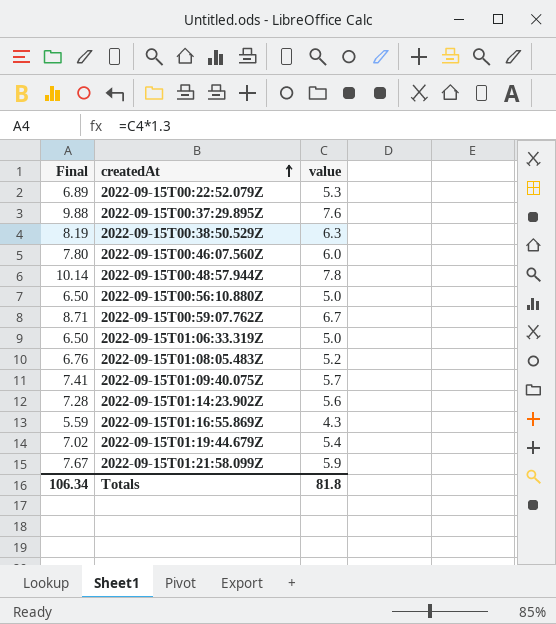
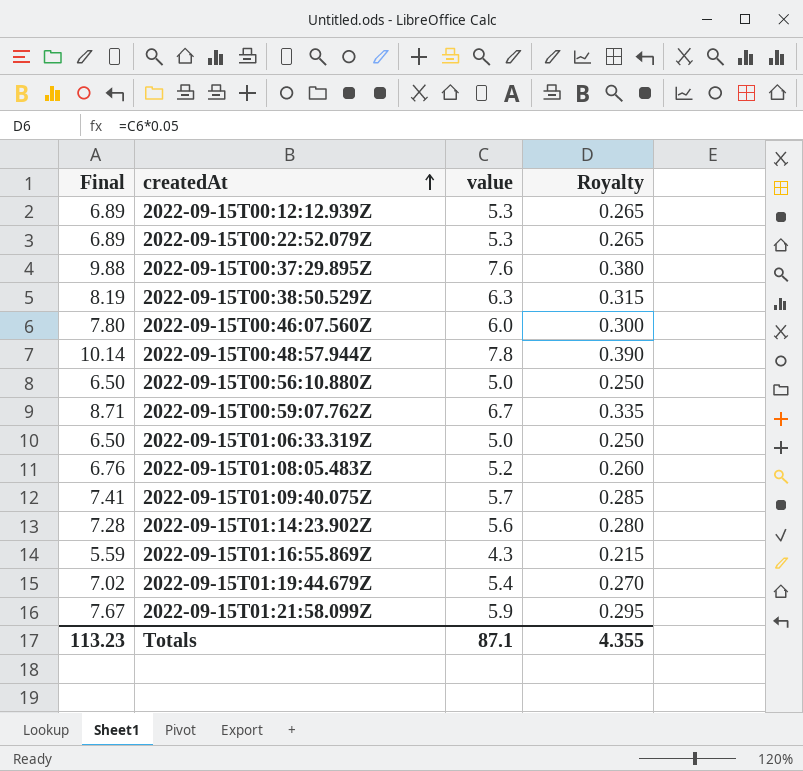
column Royalty | formula: none -> [value] * 0.05
row 2022-09-15T00:12:12.939Z: none -> 6.89 | 5.3 | 0.265
Totals | Final: 106.34 -> 113.23
Totals | value: 81.8 -> 87.1

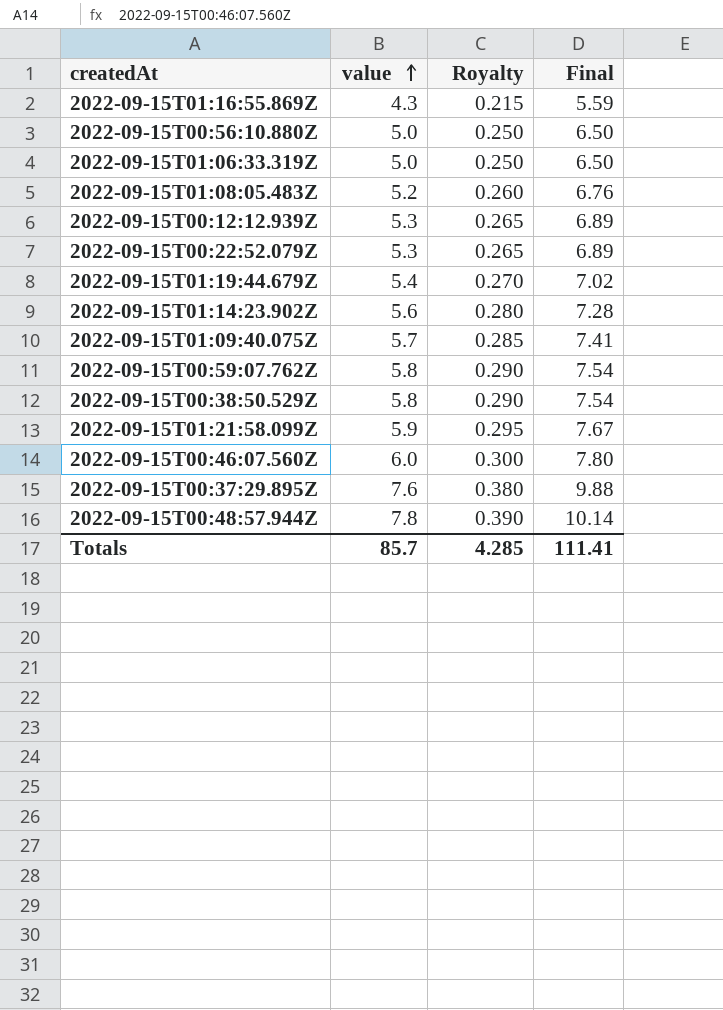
row order: createdAt ascending -> value ascending
column Final | position: 1 -> 4
2022-09-15T00:59:07.762Z | value: 6.7 -> 5.8
2022-09-15T00:59:07.762Z | Royalty: 0.335 -> 0.290
2022-09-15T00:59:07.762Z | Final: 8.71 -> 7.54
2022-09-15T00:38:50.529Z | value: 6.3 -> 5.8
2022-09-15T00:38:50.529Z | Royalty: 0.315 -> 0.290
2022-09-15T00:38:50.529Z | Final: 8.19 -> 7.54
Totals | value: 87.1 -> 85.7
Totals | Royalty: 4.355 -> 4.285
Totals | Final: 113.23 -> 111.41

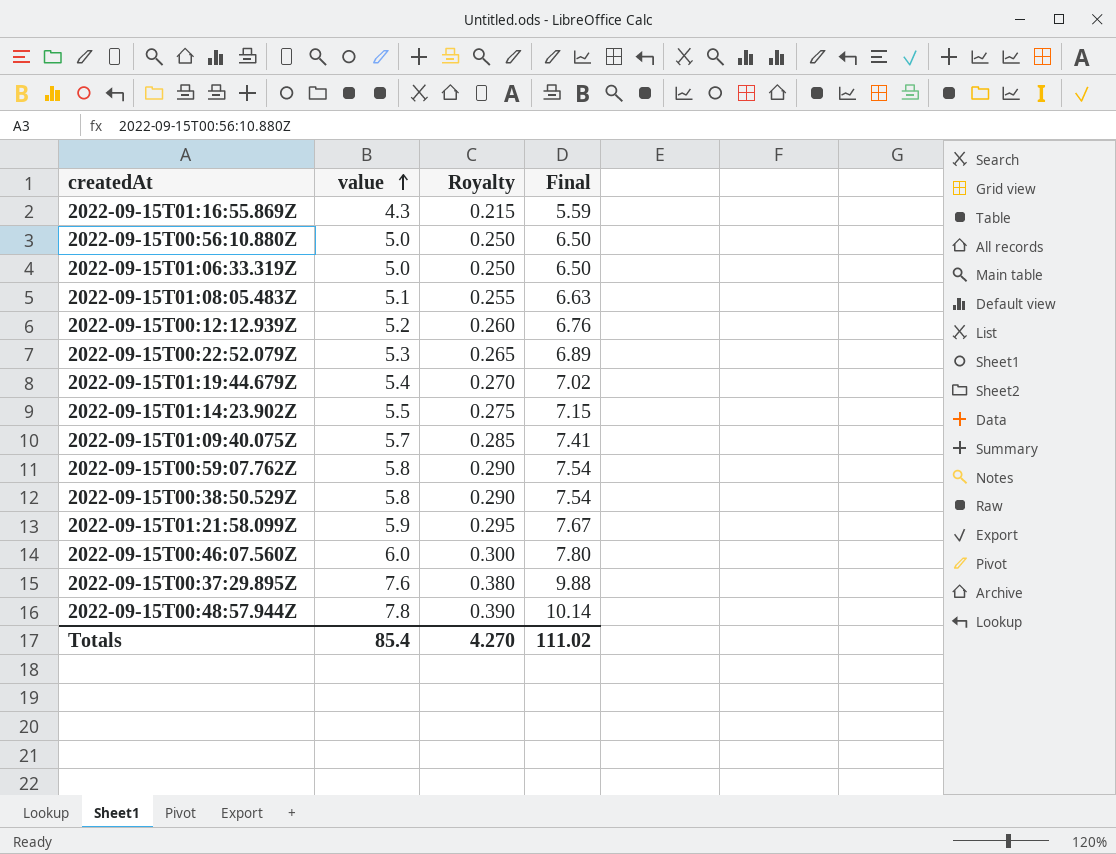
2022-09-15T01:08:05.483Z | value: 5.2 -> 5.1
2022-09-15T01:08:05.483Z | Royalty: 0.260 -> 0.255
2022-09-15T01:08:05.483Z | Final: 6.76 -> 6.63
2022-09-15T00:12:12.939Z | value: 5.3 -> 5.2
2022-09-15T00:12:12.939Z | Royalty: 0.265 -> 0.260
2022-09-15T00:12:12.939Z | Final: 6.89 -> 6.76
2022-09-15T01:14:23.902Z | value: 5.6 -> 5.5
2022-09-15T01:14:23.902Z | Royalty: 0.280 -> 0.275
2022-09-15T01:14:23.902Z | Final: 7.28 -> 7.15
Totals | value: 85.7 -> 85.4
Totals | Royalty: 4.285 -> 4.270
Totals | Final: 111.41 -> 111.02

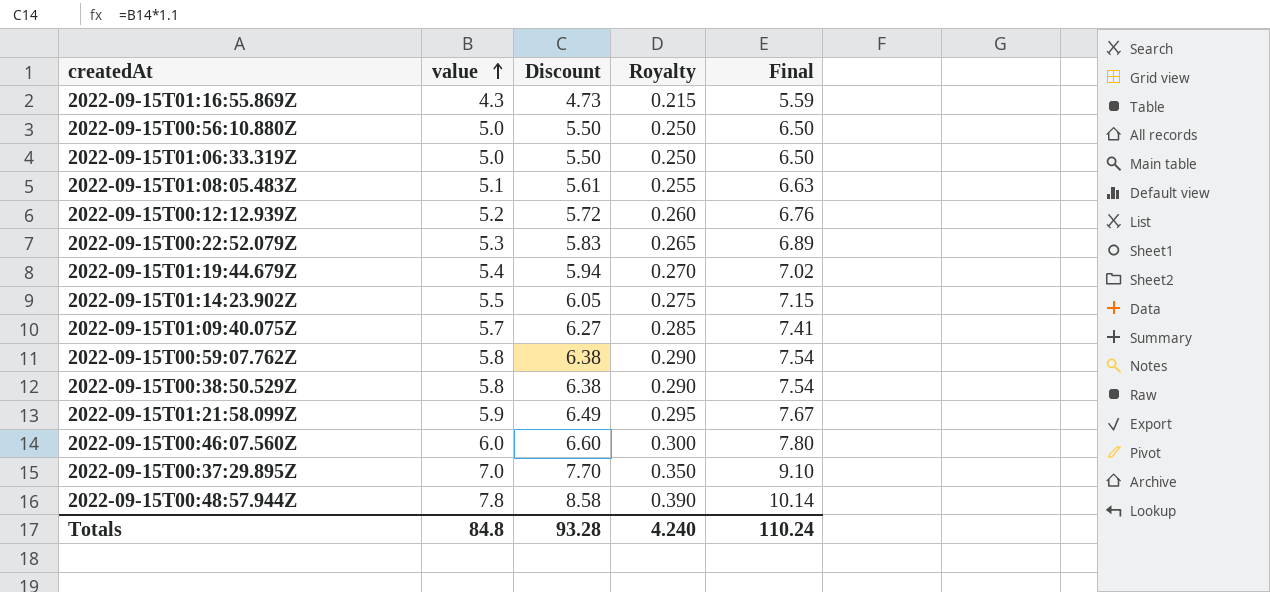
column Discount | formula: none -> [value] * 1.1
2022-09-15T00:37:29.895Z | value: 7.6 -> 7.0
2022-09-15T00:37:29.895Z | Royalty: 0.380 -> 0.350
2022-09-15T00:37:29.895Z | Final: 9.88 -> 9.10
Totals | value: 85.4 -> 84.8
Totals | Royalty: 4.270 -> 4.240
Totals | Final: 111.02 -> 110.24

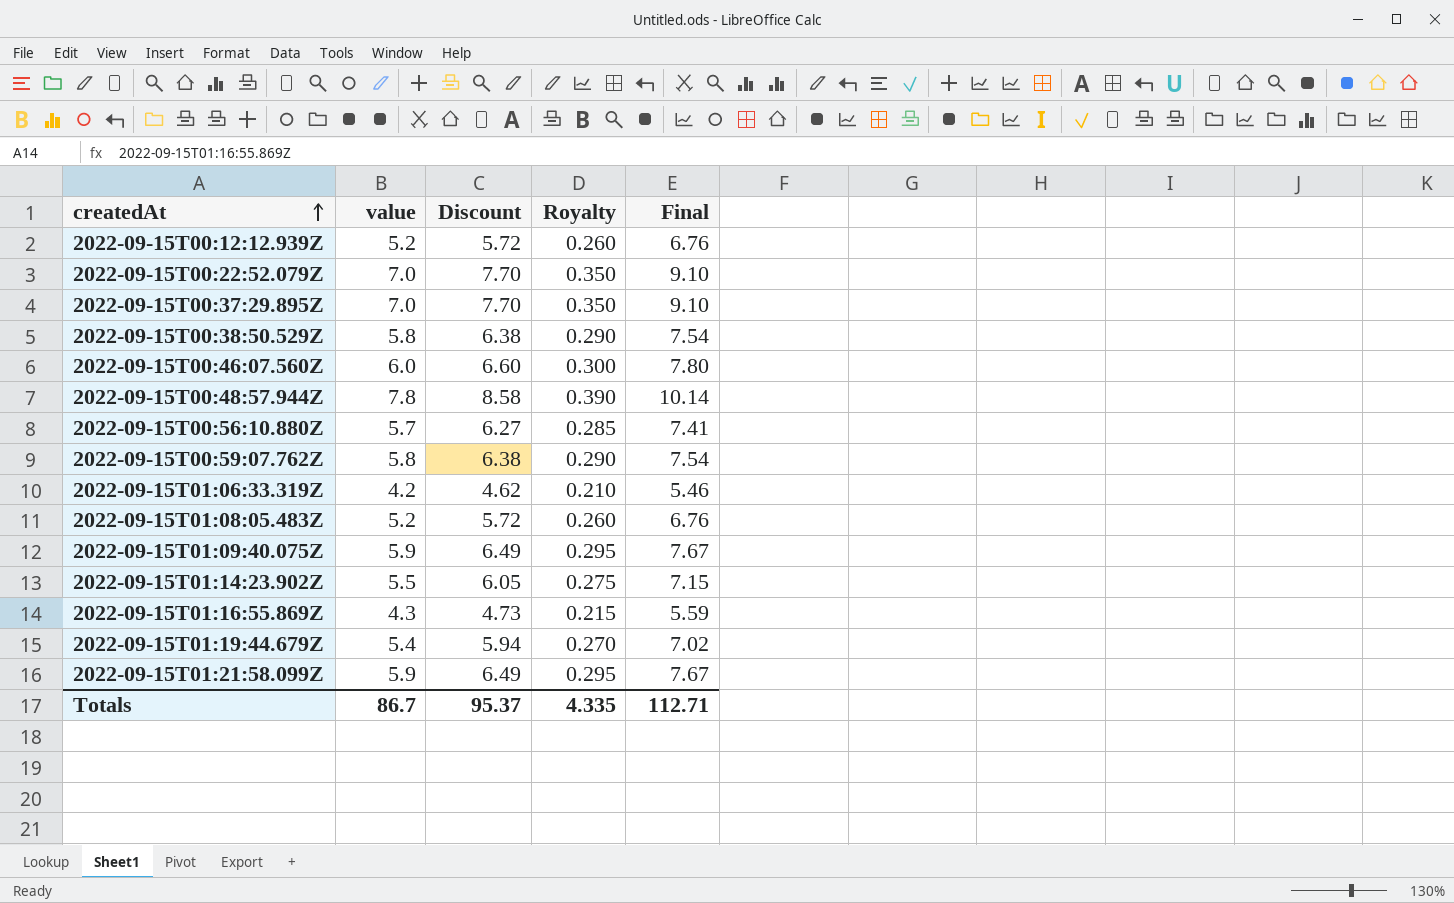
row order: value ascending -> createdAt ascending
2022-09-15T00:22:52.079Z | value: 5.3 -> 7.0
2022-09-15T00:22:52.079Z | Discount: 5.83 -> 7.70
2022-09-15T00:22:52.079Z | Royalty: 0.265 -> 0.350
2022-09-15T00:22:52.079Z | Final: 6.89 -> 9.10
2022-09-15T00:56:10.880Z | value: 5.0 -> 5.7
2022-09-15T00:56:10.880Z | Discount: 5.50 -> 6.27
2022-09-15T00:56:10.880Z | Royalty: 0.250 -> 0.285
2022-09-15T00:56:10.880Z | Final: 6.50 -> 7.41
2022-09-15T01:06:33.319Z | value: 5.0 -> 4.2
2022-09-15T01:06:33.319Z | Discount: 5.50 -> 4.62
2022-09-15T01:06:33.319Z | Royalty: 0.250 -> 0.210
2022-09-15T01:06:33.319Z | Final: 6.50 -> 5.46
2022-09-15T01:08:05.483Z | value: 5.1 -> 5.2
2022-09-15T01:08:05.483Z | Discount: 5.61 -> 5.72
2022-09-15T01:08:05.483Z | Royalty: 0.255 -> 0.260
2022-09-15T01:08:05.483Z | Final: 6.63 -> 6.76
2022-09-15T01:09:40.075Z | value: 5.7 -> 5.9
2022-09-15T01:09:40.075Z | Discount: 6.27 -> 6.49
2022-09-15T01:09:40.075Z | Royalty: 0.285 -> 0.295
2022-09-15T01:09:40.075Z | Final: 7.41 -> 7.67
Totals | value: 84.8 -> 86.7
Totals | Discount: 93.28 -> 95.37
Totals | Royalty: 4.240 -> 4.335
Totals | Final: 110.24 -> 112.71

